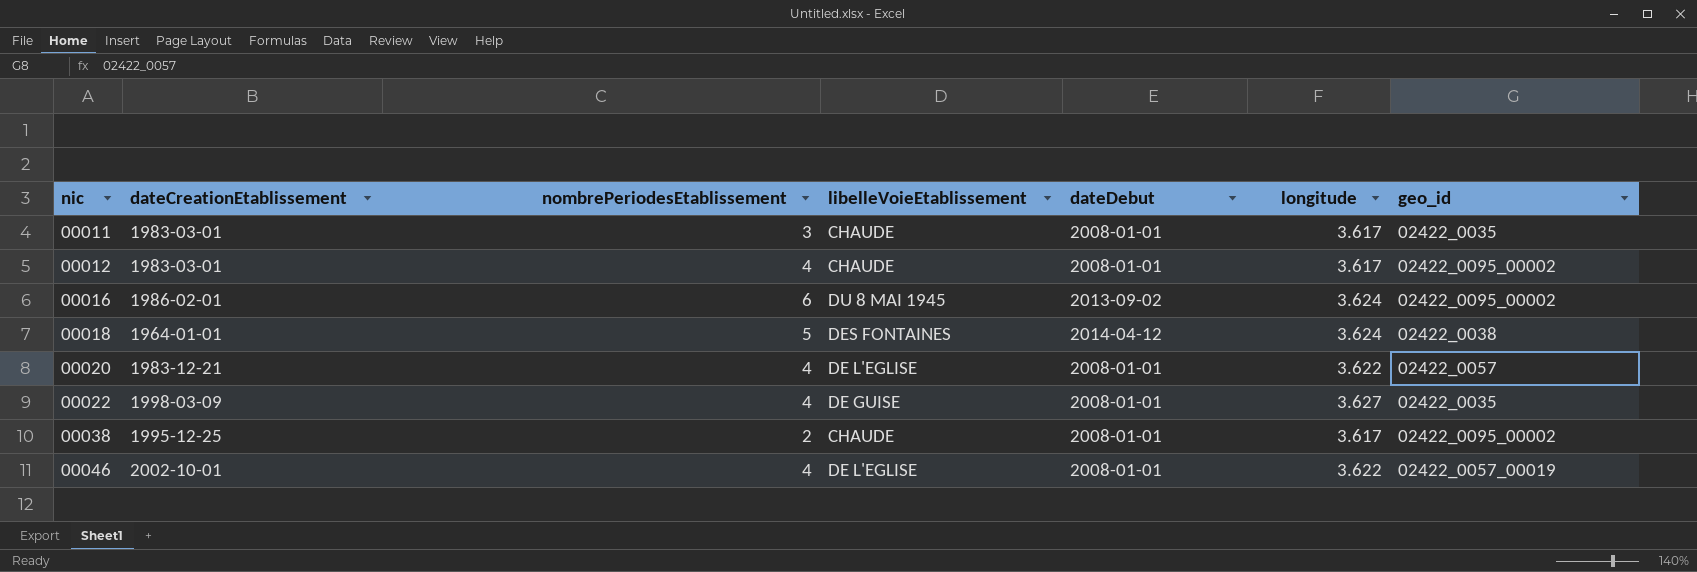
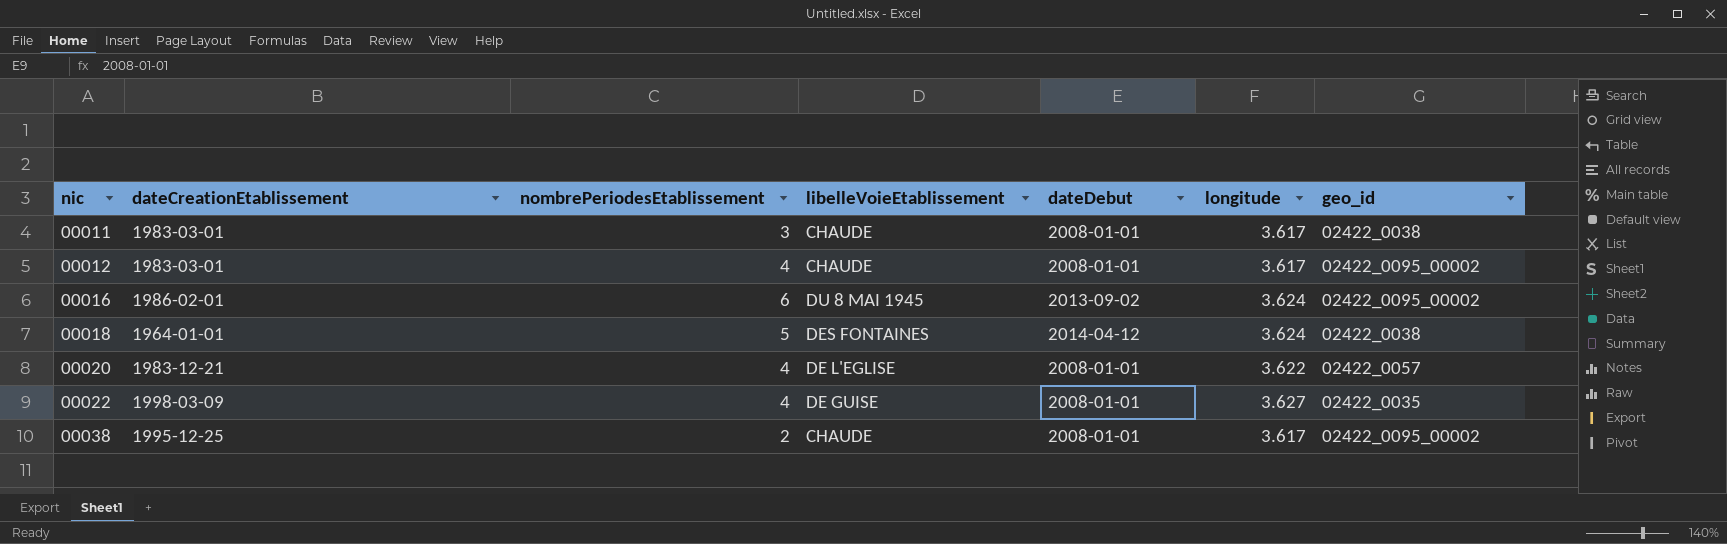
row 00046: 2002-10-01 | 4 | DE L'EGLISE | 2008-01-01 | 3.622 | 02422_0057_00019 -> none
00011 | geo_id: 02422_0035 -> 02422_0038

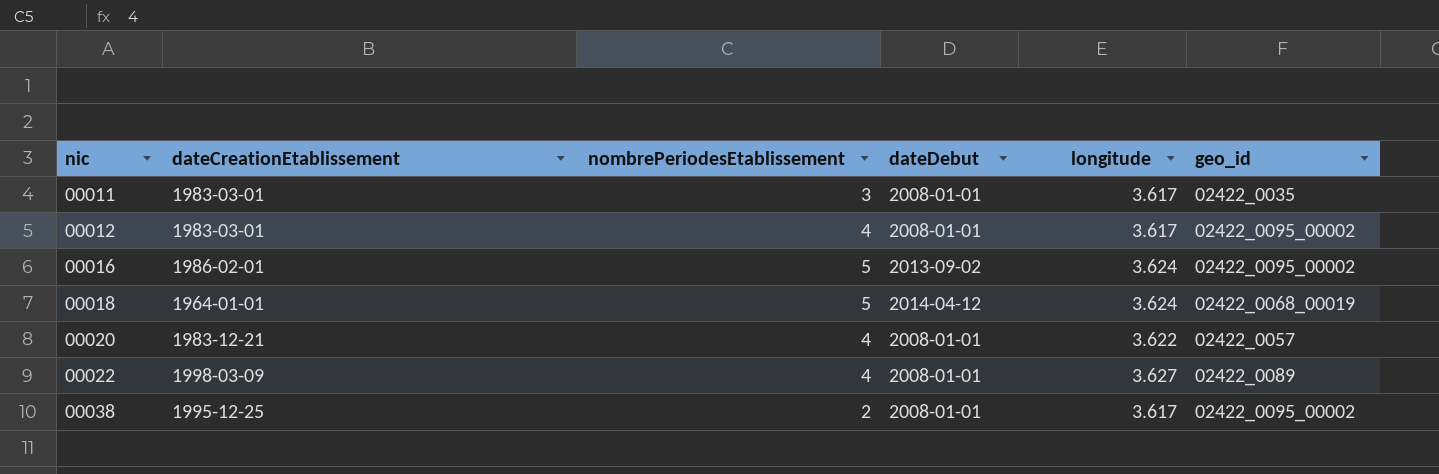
column libelleVoieEtablissement | position: 4 -> none
00011 | geo_id: 02422_0038 -> 02422_0035
00016 | nombrePeriodesEtablissement: 6 -> 5
00018 | geo_id: 02422_0038 -> 02422_0068_00019
00022 | geo_id: 02422_0035 -> 02422_0089

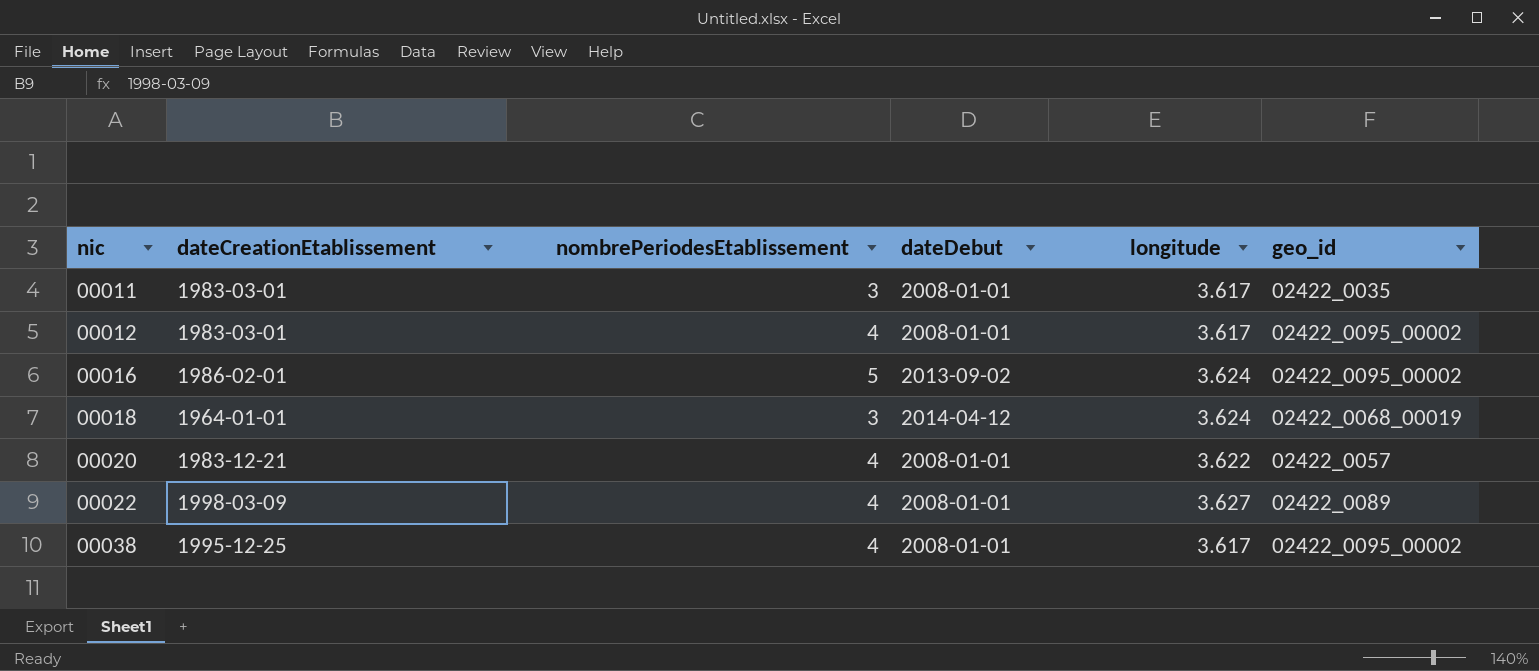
00018 | nombrePeriodesEtablissement: 5 -> 3
00038 | nombrePeriodesEtablissement: 2 -> 4

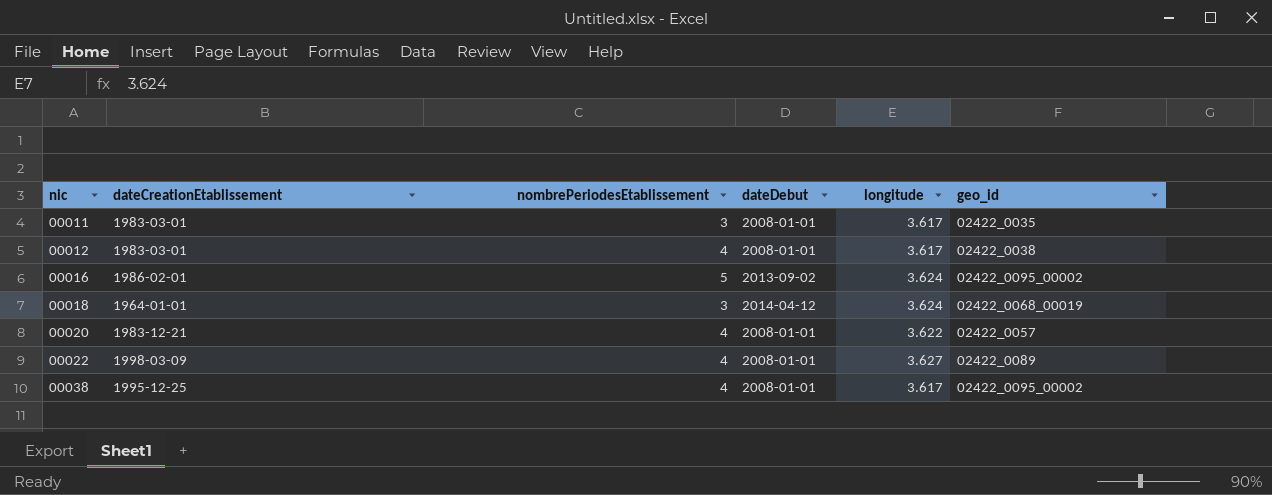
00012 | geo_id: 02422_0095_00002 -> 02422_0038

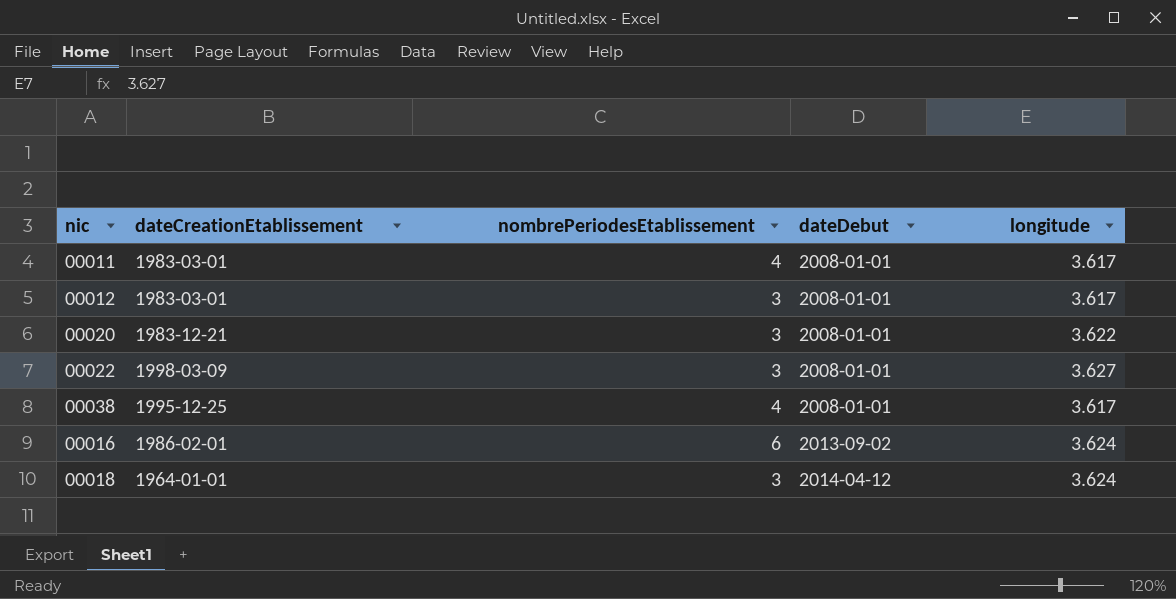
row order: nic ascending -> dateDebut ascending
column geo_id | position: 6 -> none
00011 | nombrePeriodesEtablissement: 3 -> 4
00012 | nombrePeriodesEtablissement: 4 -> 3
00020 | nombrePeriodesEtablissement: 4 -> 3
00022 | nombrePeriodesEtablissement: 4 -> 3
00016 | nombrePeriodesEtablissement: 5 -> 6

